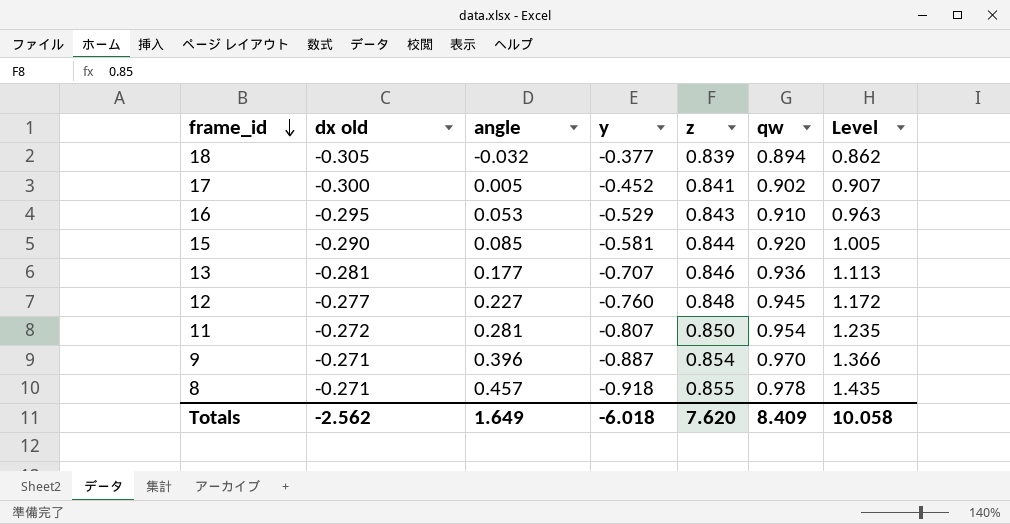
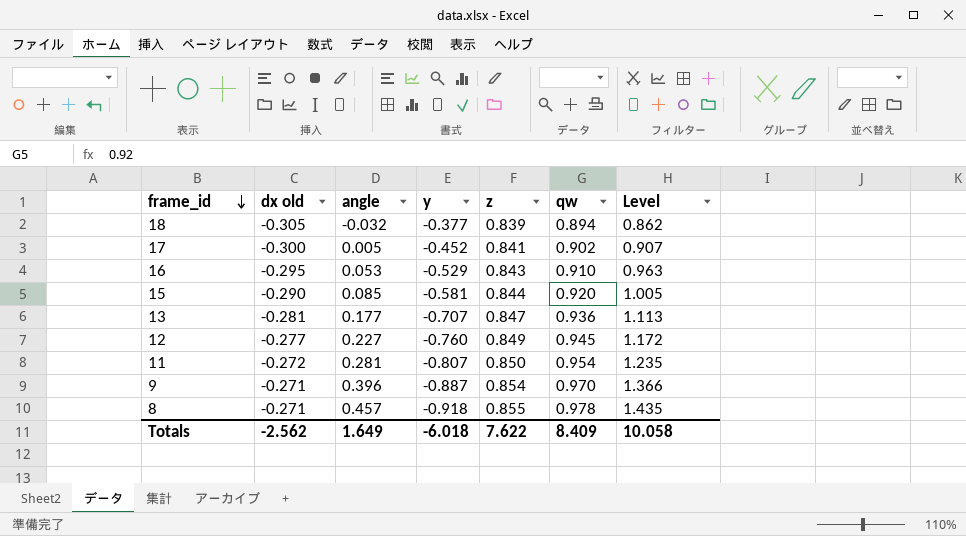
13 | z: 0.846 -> 0.847
12 | z: 0.848 -> 0.849
Totals | z: 7.620 -> 7.622

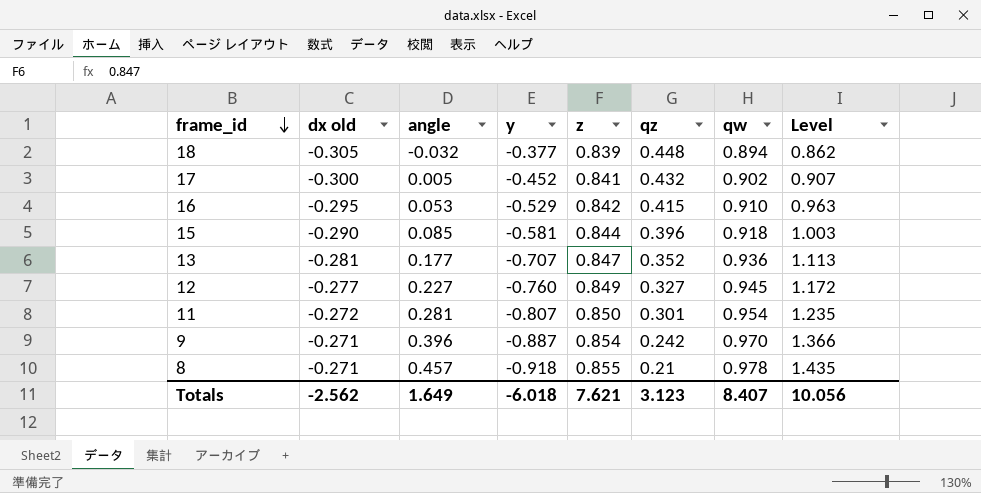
column qz | position: none -> 6
16 | z: 0.843 -> 0.842
15 | qw: 0.920 -> 0.918
15 | Level: 1.005 -> 1.003
Totals | z: 7.622 -> 7.621
Totals | qw: 8.409 -> 8.407
Totals | Level: 10.058 -> 10.056

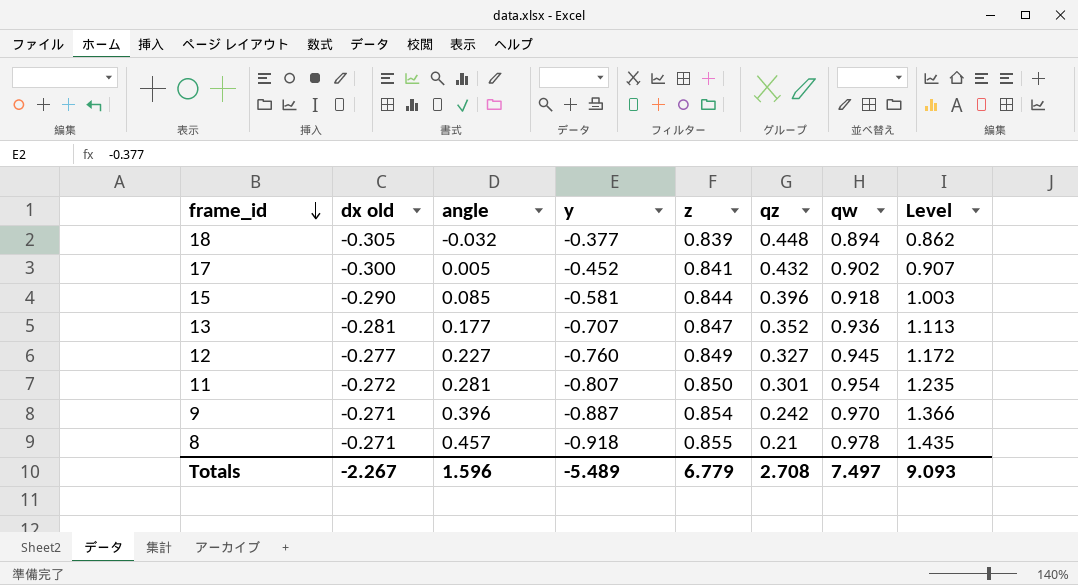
row 16: -0.295 | 0.053 | -0.529 | 0.842 | 0.415 | 0.910 | 0.963 -> none
Totals | dx old: -2.562 -> -2.267
Totals | angle: 1.649 -> 1.596
Totals | y: -6.018 -> -5.489
Totals | z: 7.621 -> 6.779
Totals | qz: 3.123 -> 2.708
Totals | qw: 8.407 -> 7.497
Totals | Level: 10.056 -> 9.093

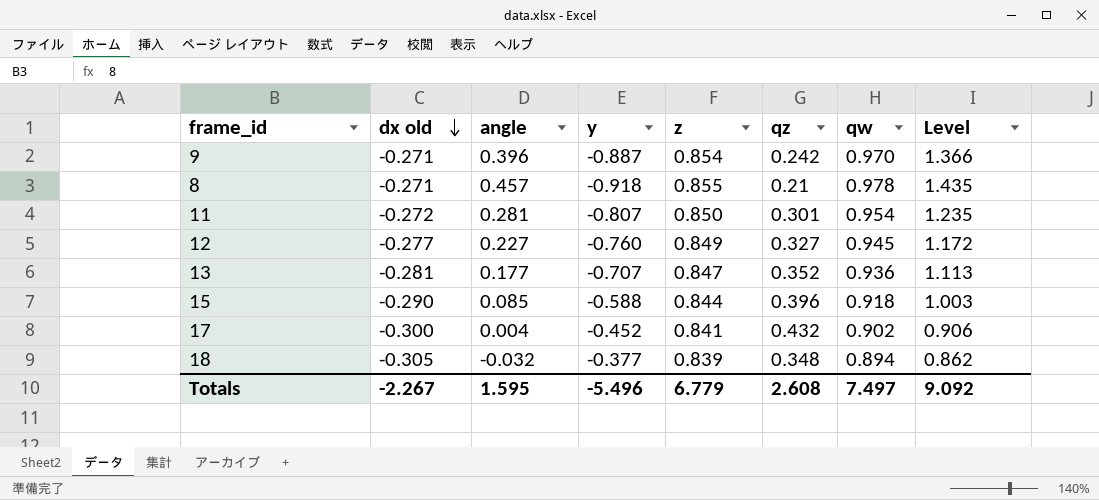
row order: frame_id descending -> dx old descending
15 | y: -0.581 -> -0.588
17 | angle: 0.005 -> 0.004
17 | Level: 0.907 -> 0.906
18 | qz: 0.448 -> 0.348
Totals | angle: 1.596 -> 1.595
Totals | y: -5.489 -> -5.496
Totals | qz: 2.708 -> 2.608
Totals | Level: 9.093 -> 9.092

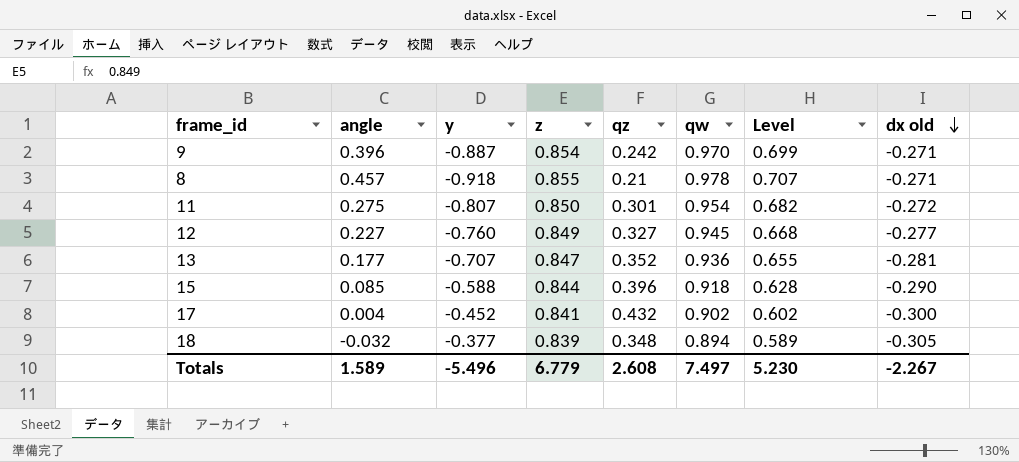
column Level | formula: [angle] + [qw] -> [qw] + [dx old]
column dx old | position: 2 -> 8
11 | angle: 0.281 -> 0.275
Totals | angle: 1.595 -> 1.589
Totals | Level: 9.092 -> 5.230

